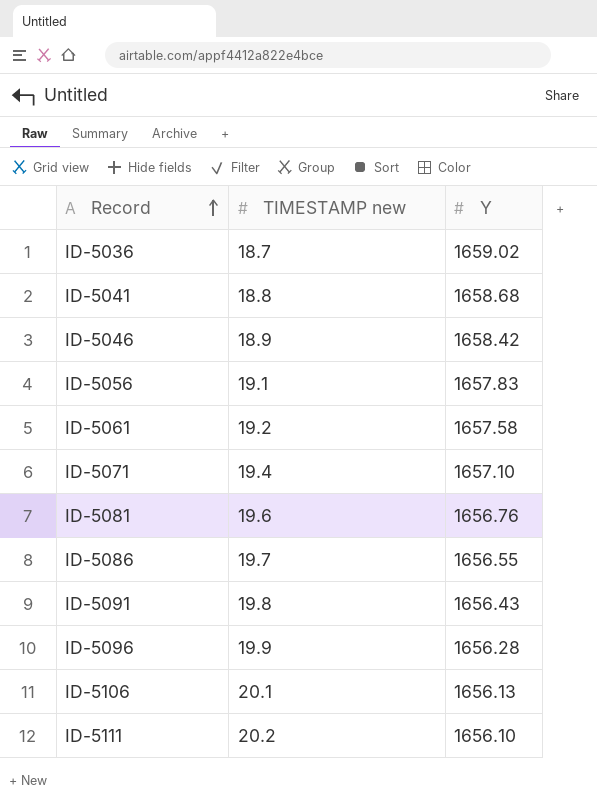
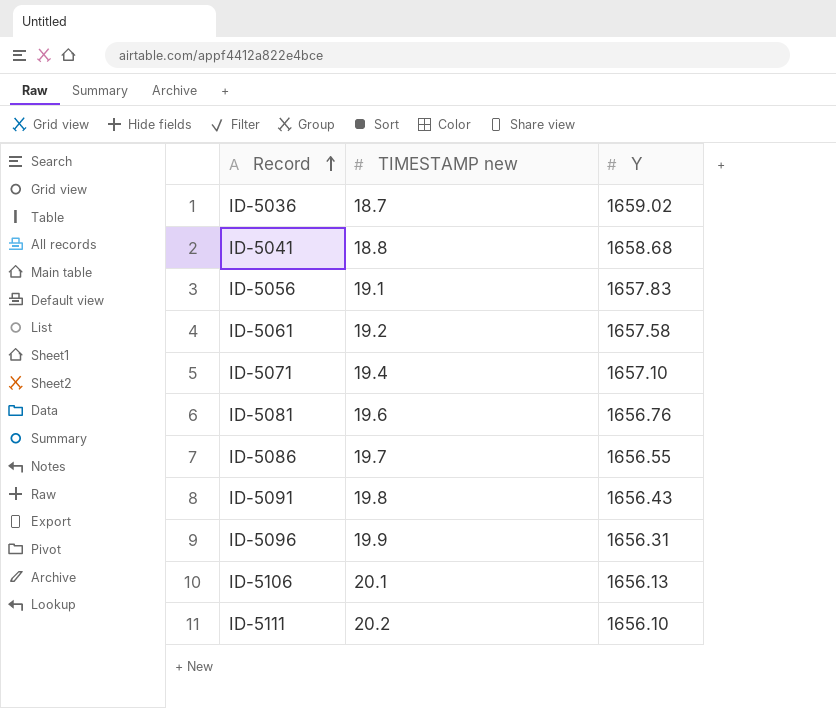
row ID-5046: 18.9 | 1658.42 -> none
ID-5096 | Y: 1656.28 -> 1656.31

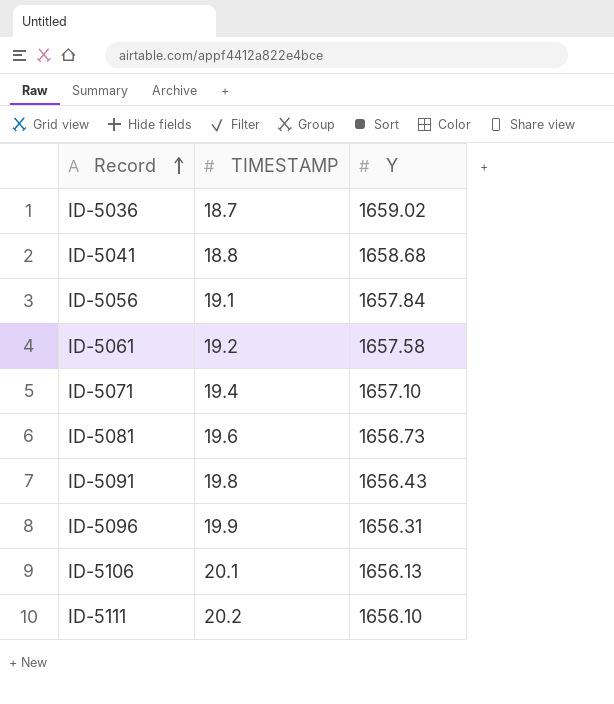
column name: TIMESTAMP new -> TIMESTAMP
row ID-5086: 19.7 | 1656.55 -> none
ID-5056 | Y: 1657.83 -> 1657.84
ID-5081 | Y: 1656.76 -> 1656.73

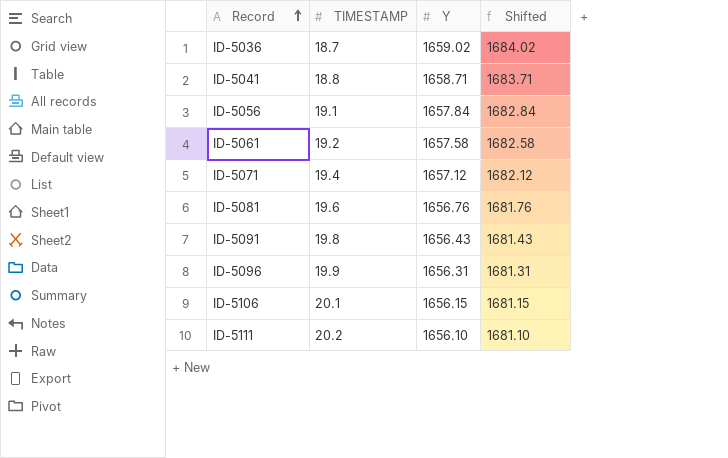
column Shifted | formula: none -> [Y] + 25
ID-5041 | Y: 1658.68 -> 1658.71
ID-5071 | Y: 1657.10 -> 1657.12
ID-5081 | Y: 1656.73 -> 1656.76
ID-5106 | Y: 1656.13 -> 1656.15

